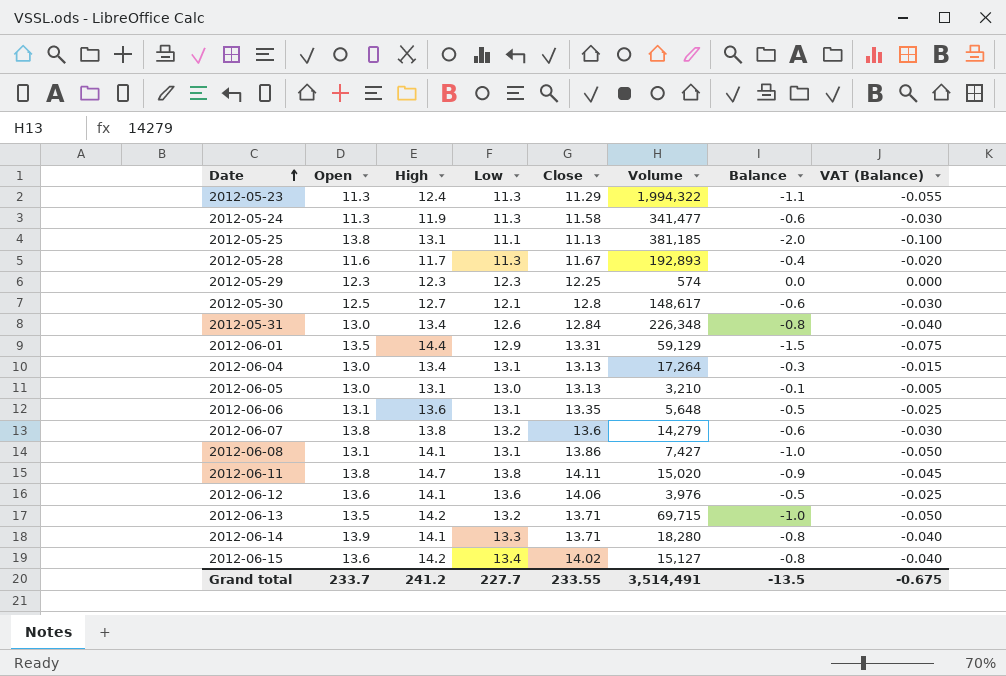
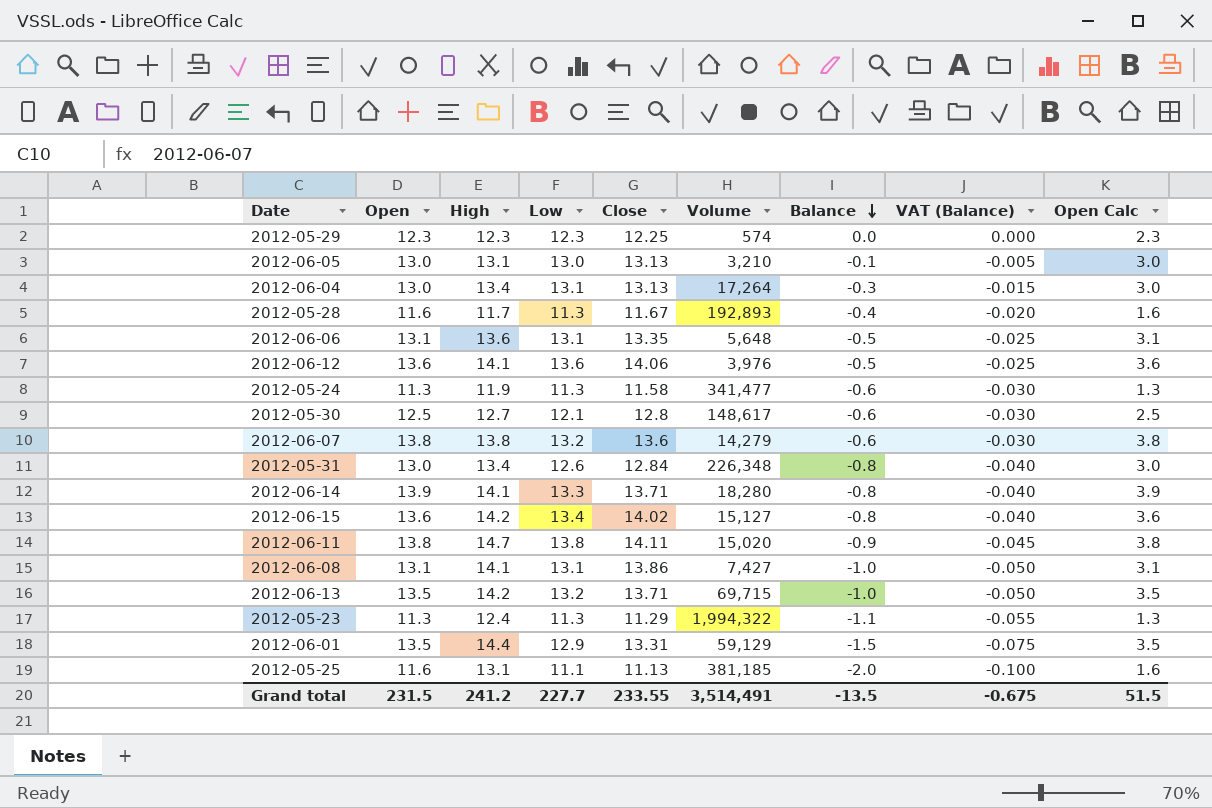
row order: Date ascending -> Balance descending
column Open Calc | formula: none -> [Open] - 10
2012-05-25 | Open: 13.8 -> 11.6
Grand total | Open: 233.7 -> 231.5

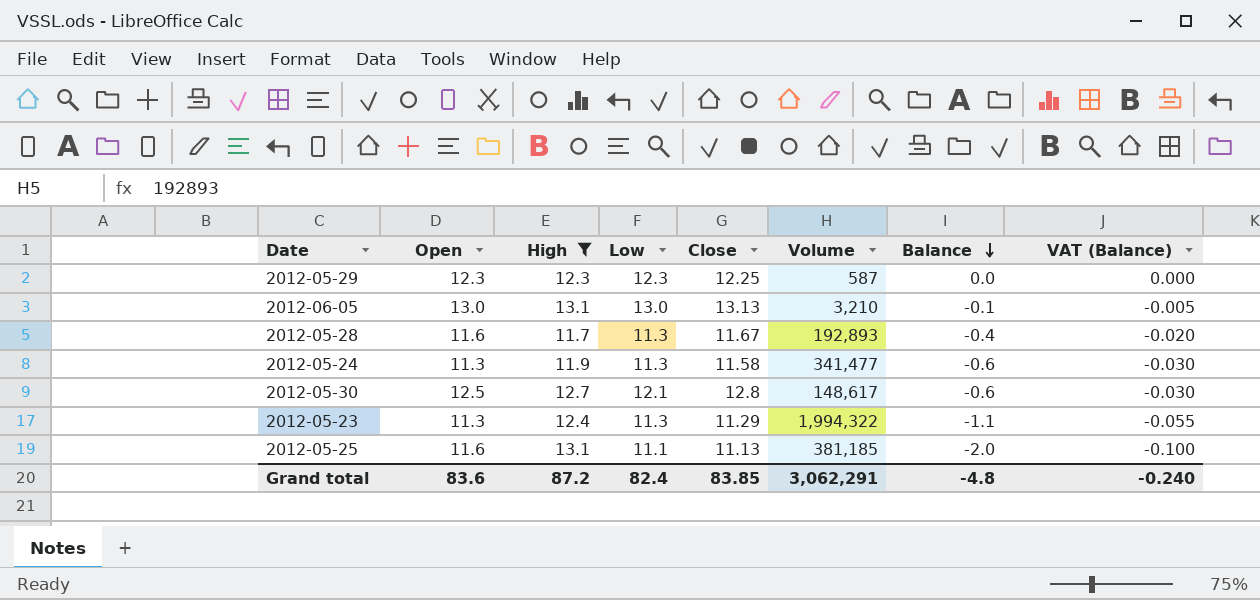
filter: none -> High <= 13.1
column Open Calc | formula: [Open] - 10 -> none
2012-05-29 | Volume: 574 -> 587
Grand total | Open: 231.5 -> 83.6
Grand total | High: 241.2 -> 87.2
Grand total | Low: 227.7 -> 82.4
Grand total | Close: 233.55 -> 83.85
Grand total | Volume: 3,514,491 -> 3,062,291
Grand total | Balance: -13.5 -> -4.8
Grand total | VAT (Balance): -0.675 -> -0.240

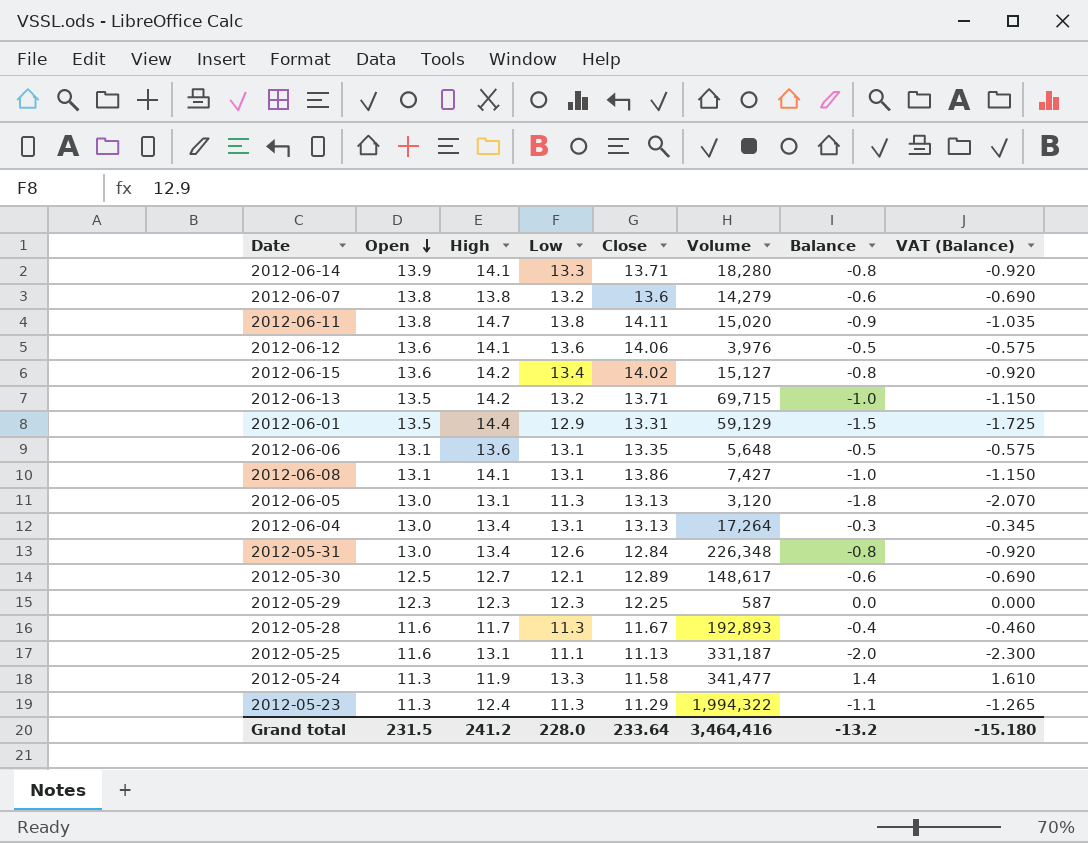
filter: High <= 13.1 -> none
row order: Balance descending -> Open descending
column VAT (Balance) | formula: [Balance] * 0.05 -> [Balance] * 1.15
2012-06-05 | Low: 13.0 -> 11.3
2012-06-05 | Volume: 3,210 -> 3,120
2012-06-05 | Balance: -0.1 -> -1.8
2012-05-30 | Close: 12.8 -> 12.89
2012-05-25 | Volume: 381,185 -> 331,187
2012-05-24 | Low: 11.3 -> 13.3
2012-05-24 | Balance: -0.6 -> 1.4
Grand total | Open: 83.6 -> 231.5
Grand total | High: 87.2 -> 241.2
Grand total | Low: 82.4 -> 228.0
Grand total | Close: 83.85 -> 233.64
Grand total | Volume: 3,062,291 -> 3,464,416
Grand total | Balance: -4.8 -> -13.2
Grand total | VAT (Balance): -0.240 -> -15.180

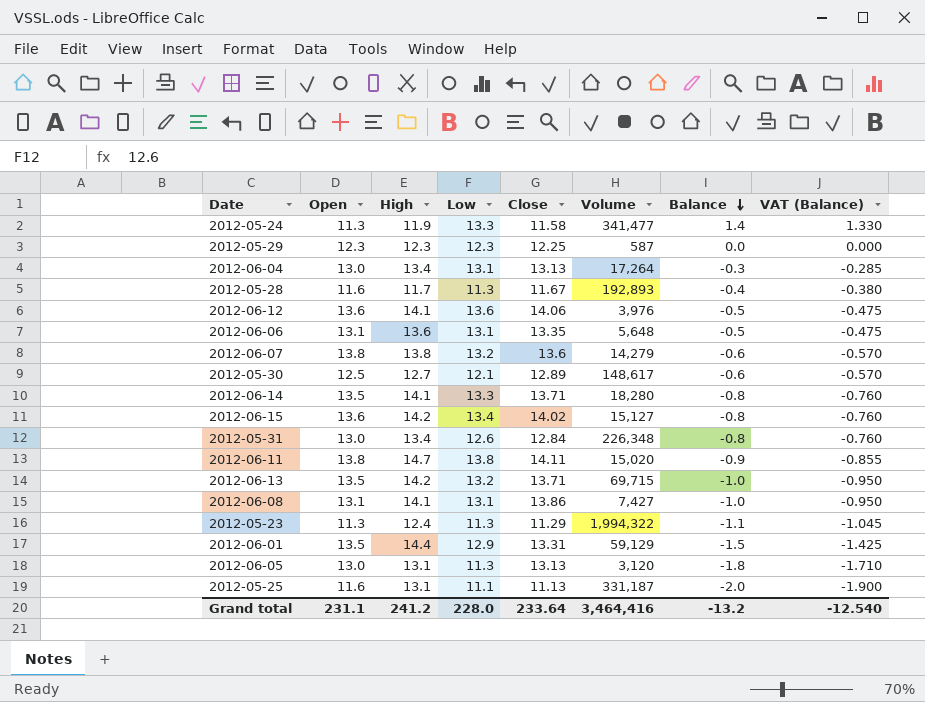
row order: Open descending -> Balance descending
column VAT (Balance) | formula: [Balance] * 1.15 -> [Balance] * 0.95
2012-06-14 | Open: 13.9 -> 13.5
Grand total | Open: 231.5 -> 231.1
Grand total | VAT (Balance): -15.180 -> -12.540

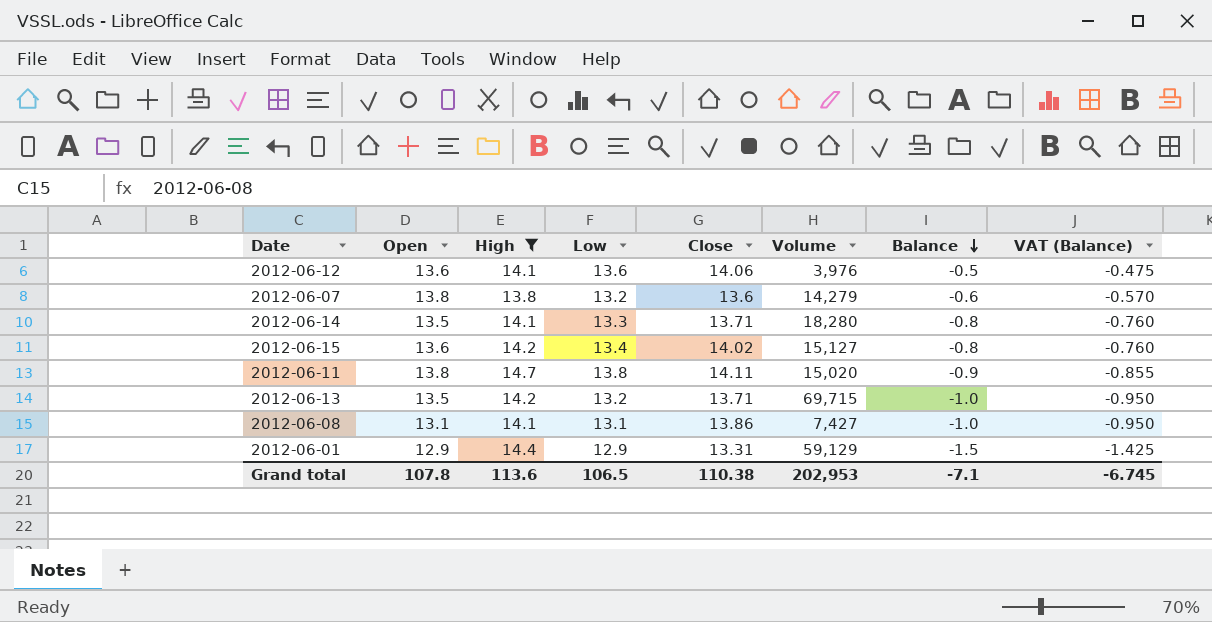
filter: none -> High >= 13.8
2012-06-01 | Open: 13.5 -> 12.9
Grand total | Open: 231.1 -> 107.8
Grand total | High: 241.2 -> 113.6
Grand total | Low: 228.0 -> 106.5
Grand total | Close: 233.64 -> 110.38
Grand total | Volume: 3,464,416 -> 202,953
Grand total | Balance: -13.2 -> -7.1
Grand total | VAT (Balance): -12.540 -> -6.745

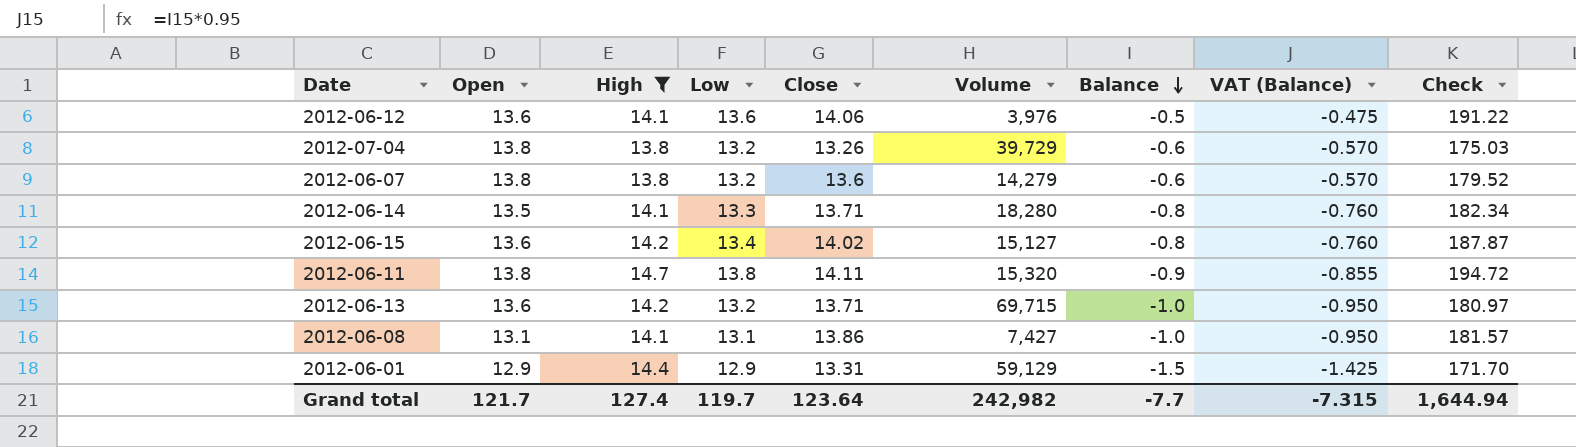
column Check | formula: none -> [Low] * [Close]
row 2012-07-04: none -> 13.8 | 13.8 | 13.2 | 13.26 | 39,729 | -0.6 | -0.570 | 175.03
2012-06-11 | Volume: 15,020 -> 15,320
2012-06-13 | Open: 13.5 -> 13.6
Grand total | Open: 107.8 -> 121.7
Grand total | High: 113.6 -> 127.4
Grand total | Low: 106.5 -> 119.7
Grand total | Close: 110.38 -> 123.64
Grand total | Volume: 202,953 -> 242,982
Grand total | Balance: -7.1 -> -7.7
Grand total | VAT (Balance): -6.745 -> -7.315

